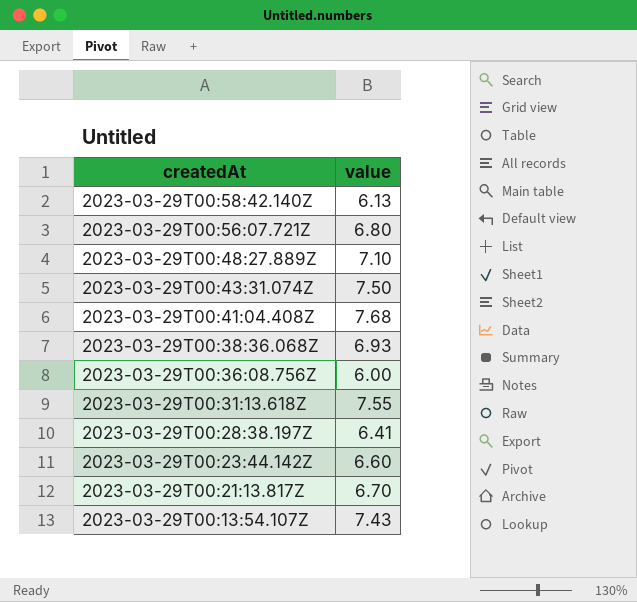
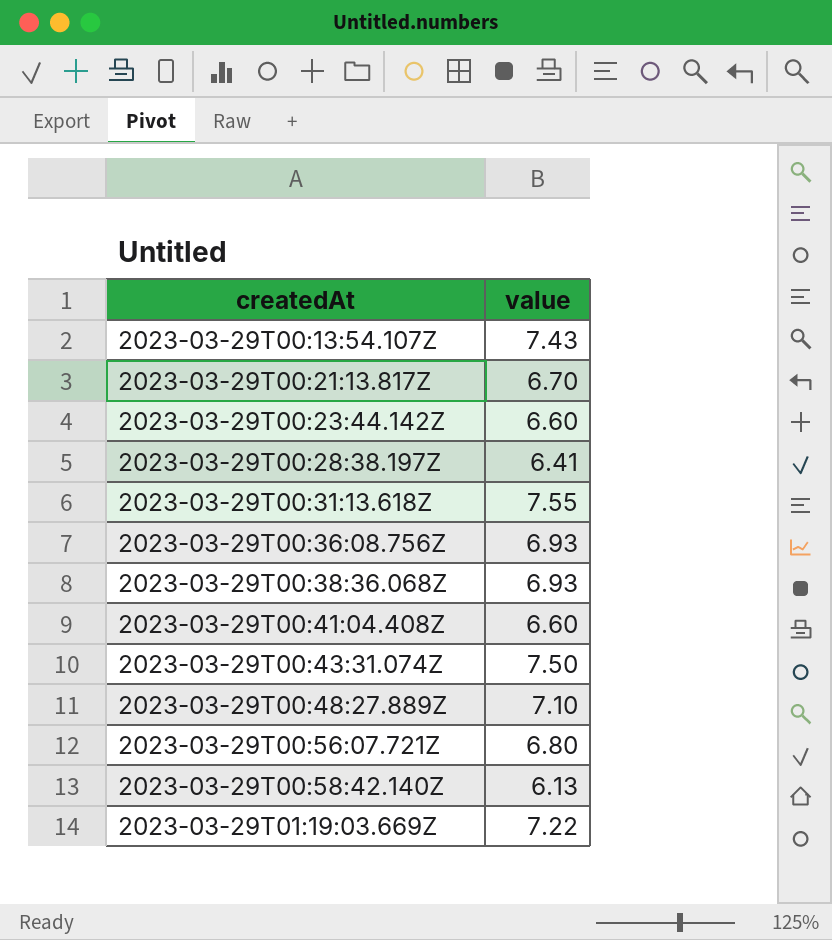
row order: createdAt descending -> createdAt ascending
2023-03-29T00:36:08.756Z | value: 6.00 -> 6.93
2023-03-29T00:41:04.408Z | value: 7.68 -> 6.60
row 2023-03-29T01:19:03.669Z: none -> 7.22

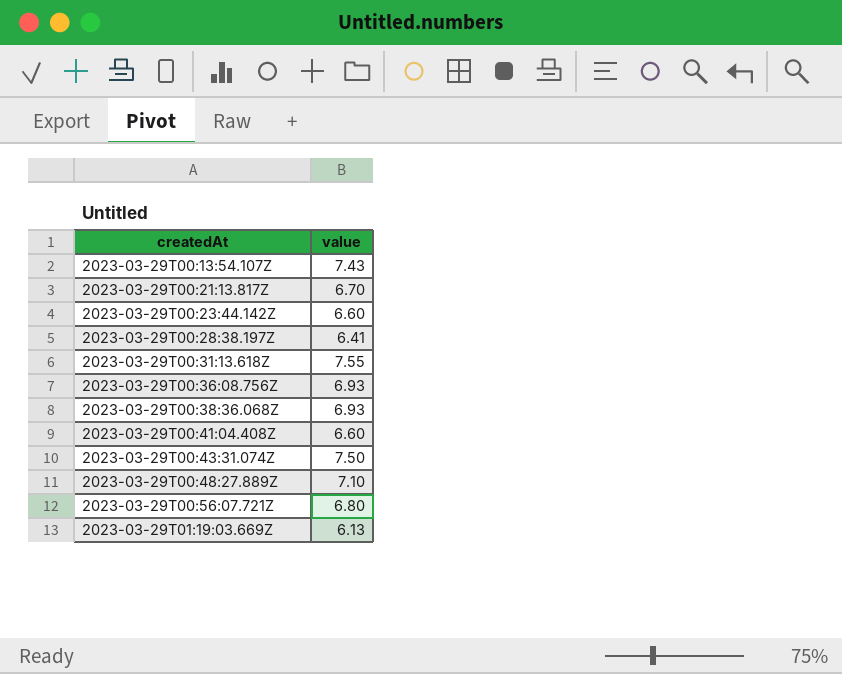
row 2023-03-29T00:58:42.140Z: 6.13 -> none
2023-03-29T01:19:03.669Z | value: 7.22 -> 6.13

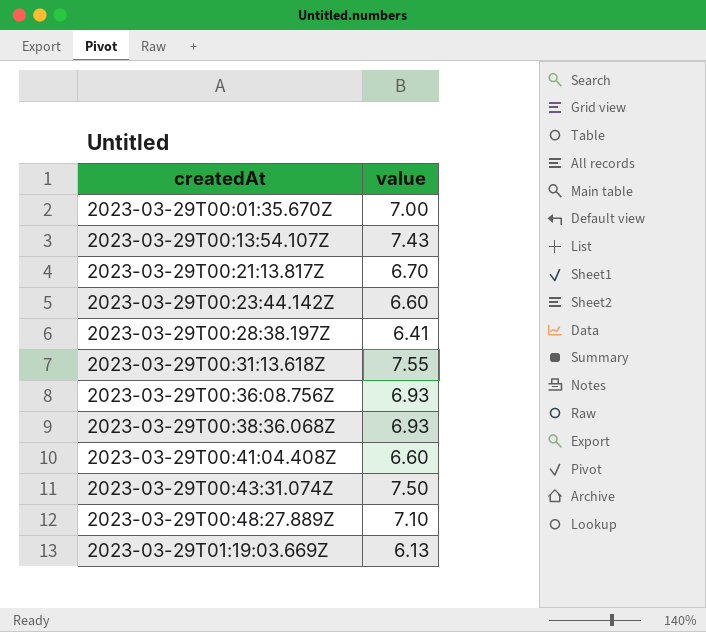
row 2023-03-29T00:56:07.721Z: 6.80 -> none
row 2023-03-29T00:01:35.670Z: none -> 7.00

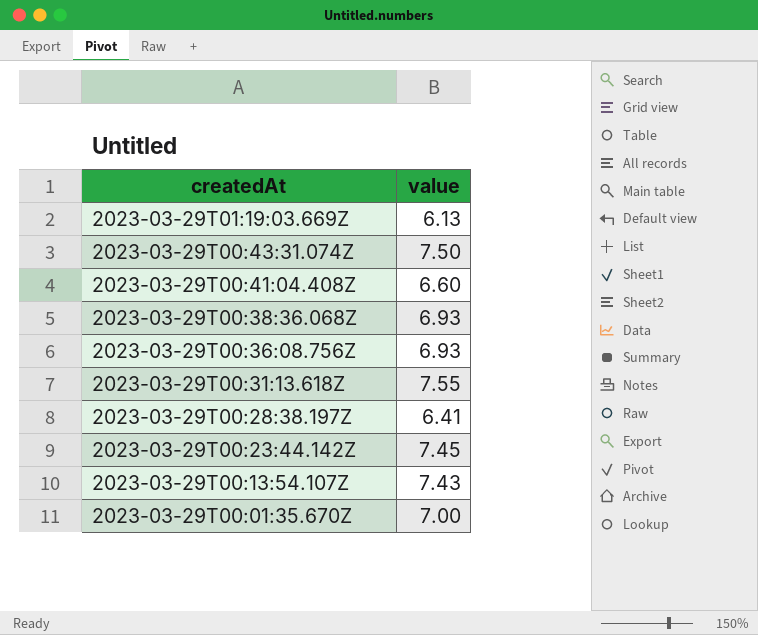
row order: createdAt ascending -> createdAt descending
row 2023-03-29T00:21:13.817Z: 6.70 -> none
row 2023-03-29T00:48:27.889Z: 7.10 -> none
2023-03-29T00:23:44.142Z | value: 6.60 -> 7.45

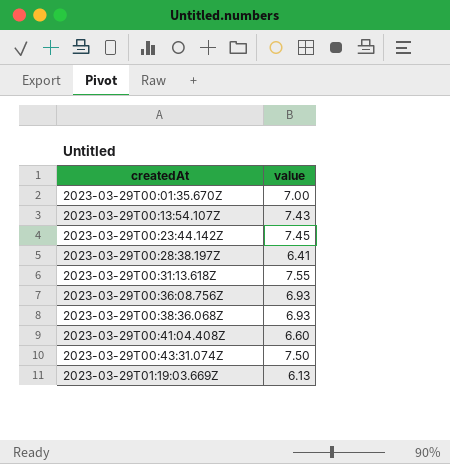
row order: createdAt descending -> createdAt ascending

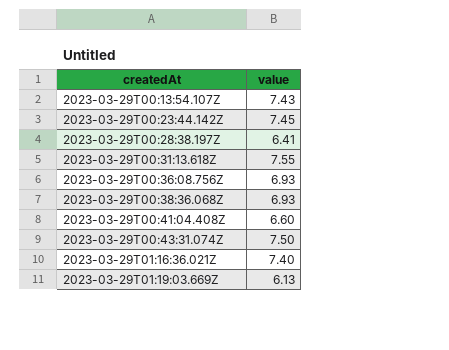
row 2023-03-29T00:01:35.670Z: 7.00 -> none
row 2023-03-29T01:16:36.021Z: none -> 7.40

